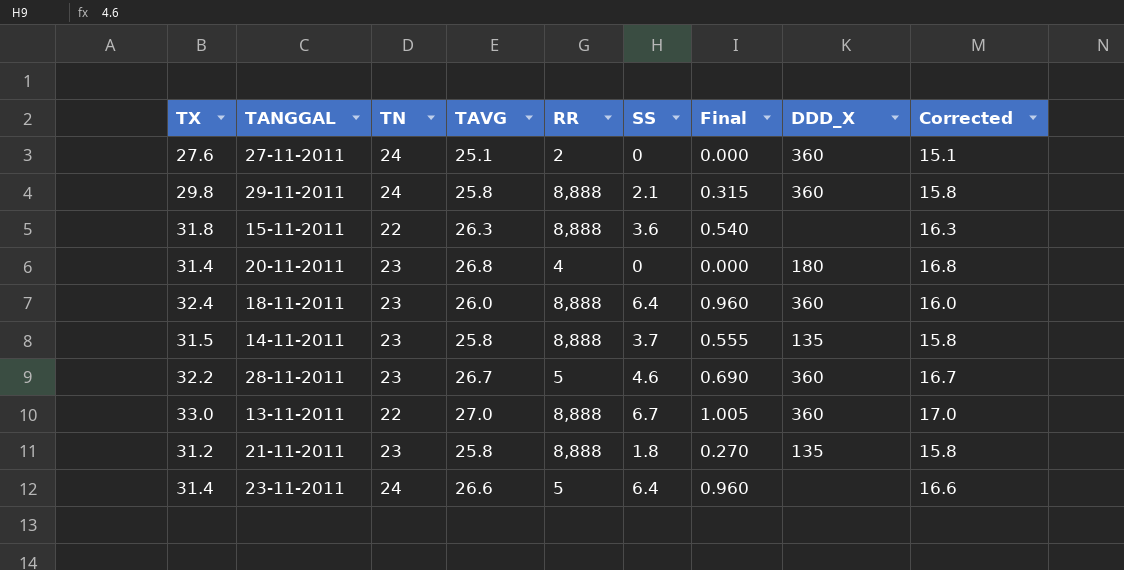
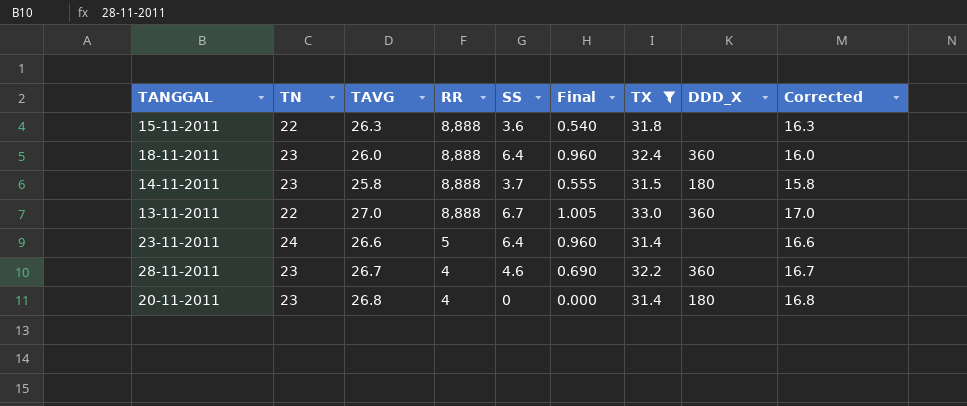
filter: none -> TX >= 31.4
row order: none -> RR descending
column TX | position: 1 -> 7
14-11-2011 | DDD_X: 135 -> 180
28-11-2011 | RR: 5 -> 4

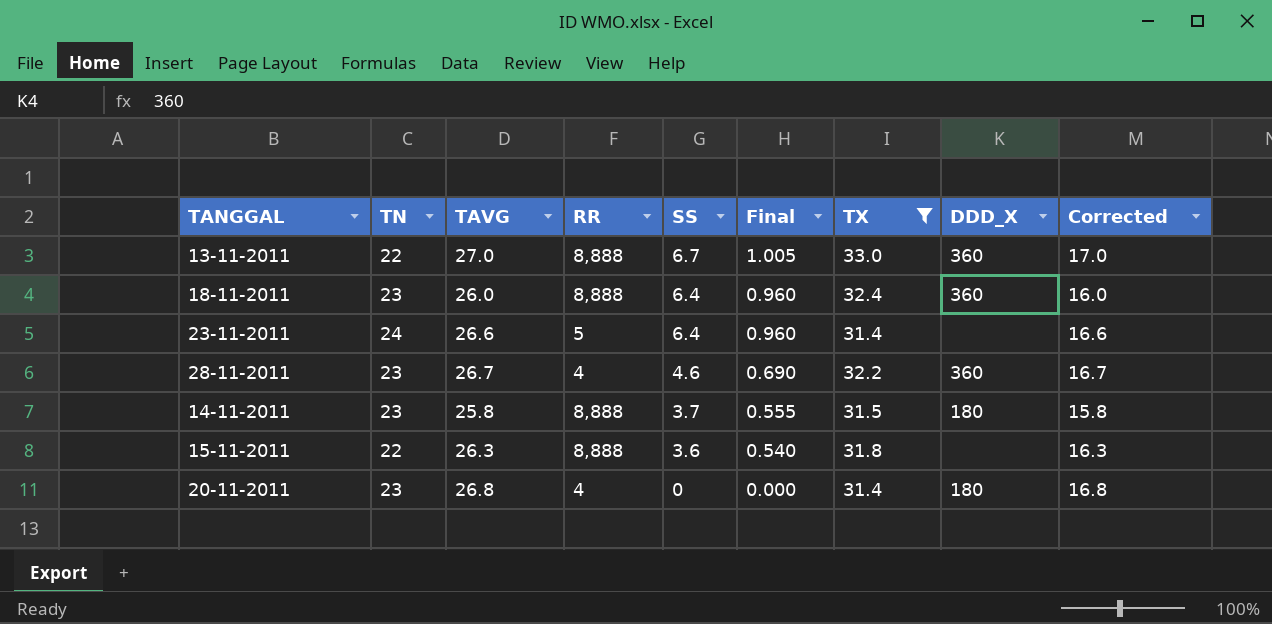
row order: RR descending -> SS descending

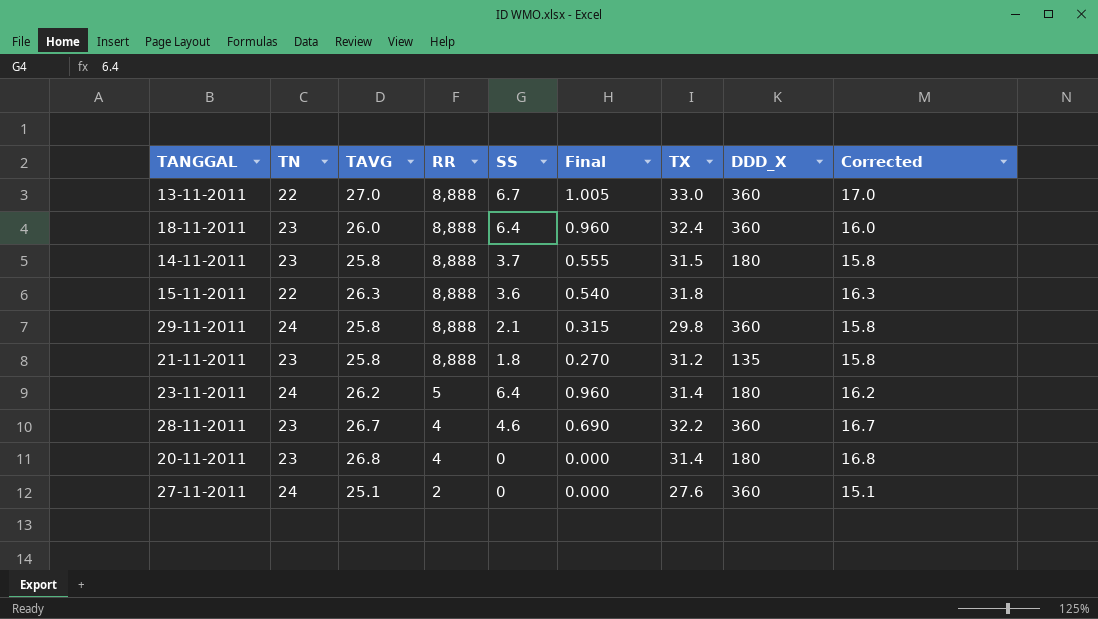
filter: TX >= 31.4 -> none
row order: SS descending -> RR descending
23-11-2011 | TAVG: 26.6 -> 26.2
23-11-2011 | DDD_X: none -> 180
23-11-2011 | Corrected: 16.6 -> 16.2

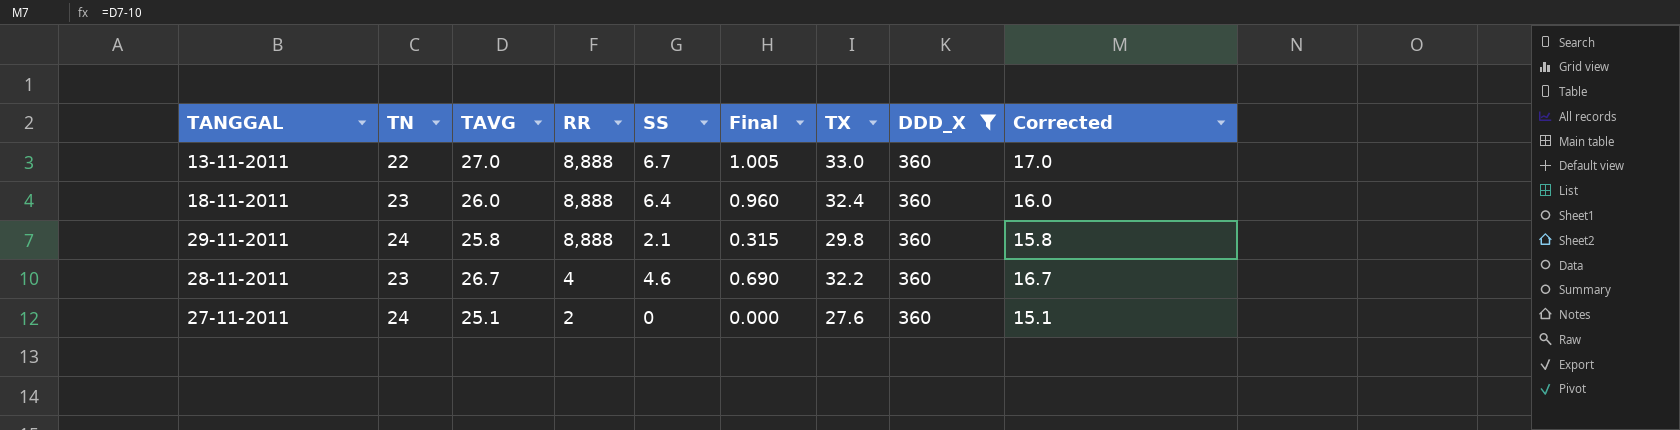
filter: none -> DDD_X = 360

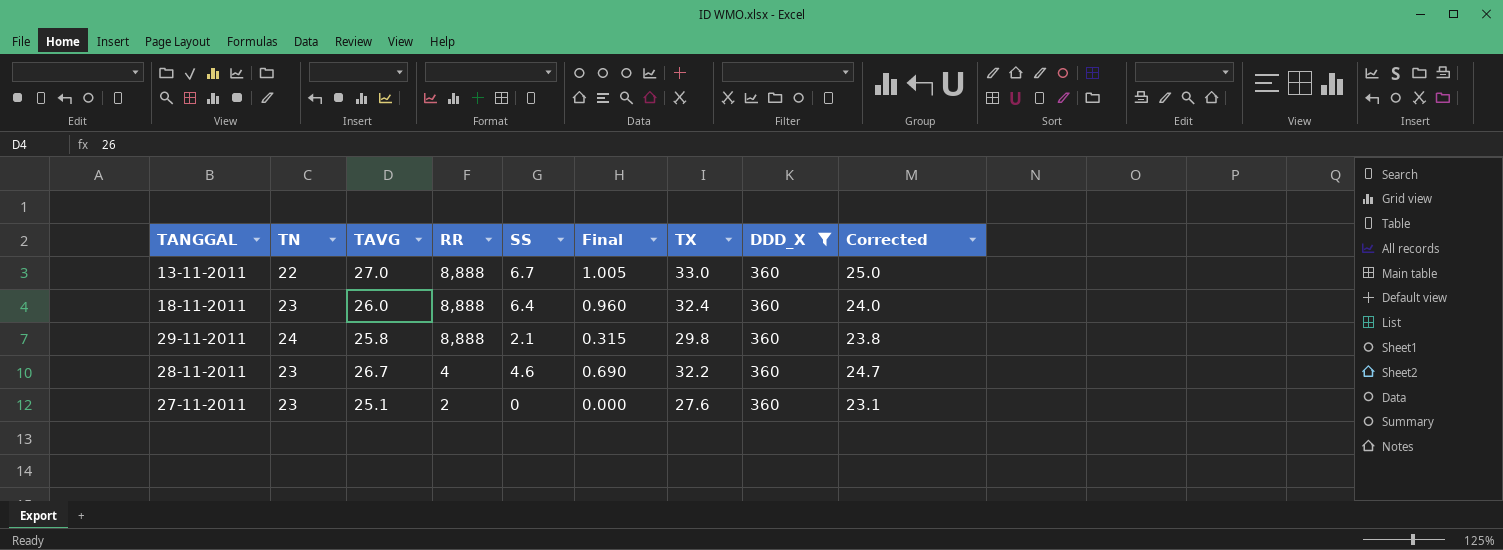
column Corrected | formula: [TAVG] - 10 -> [TAVG] - 2
27-11-2011 | TN: 24 -> 23

